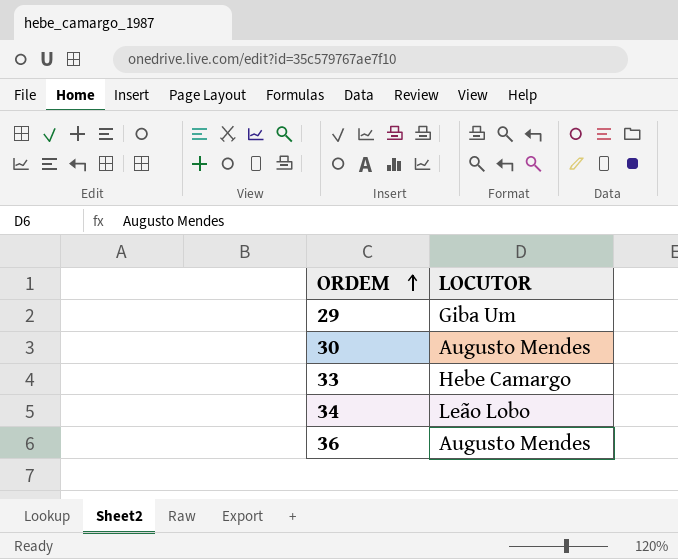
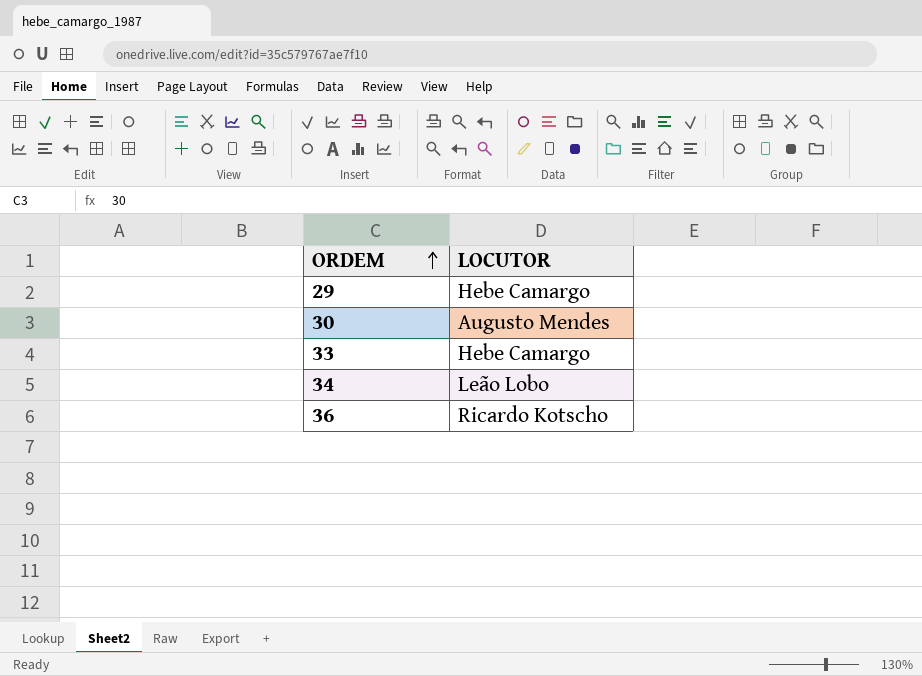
29 | LOCUTOR: Giba Um -> Hebe Camargo
36 | LOCUTOR: Augusto Mendes -> Ricardo Kotscho

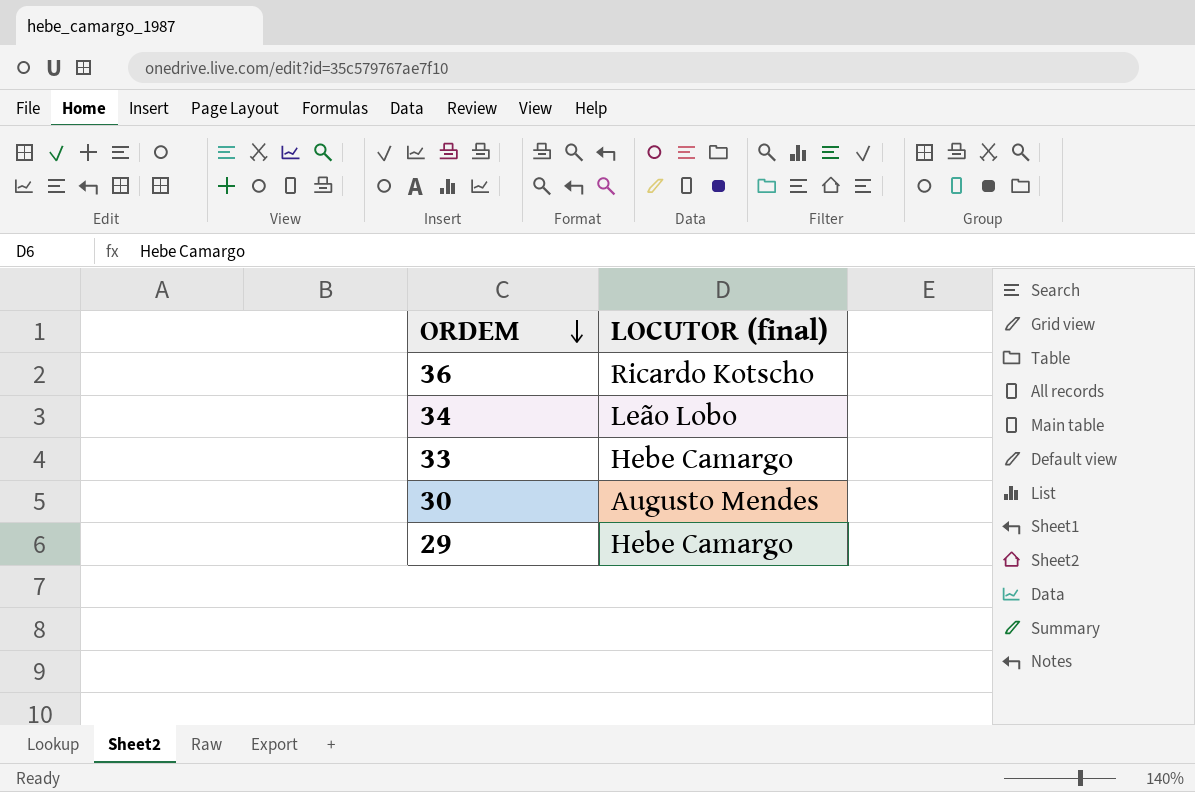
row order: ORDEM ascending -> ORDEM descending
column name: LOCUTOR -> LOCUTOR (final)

